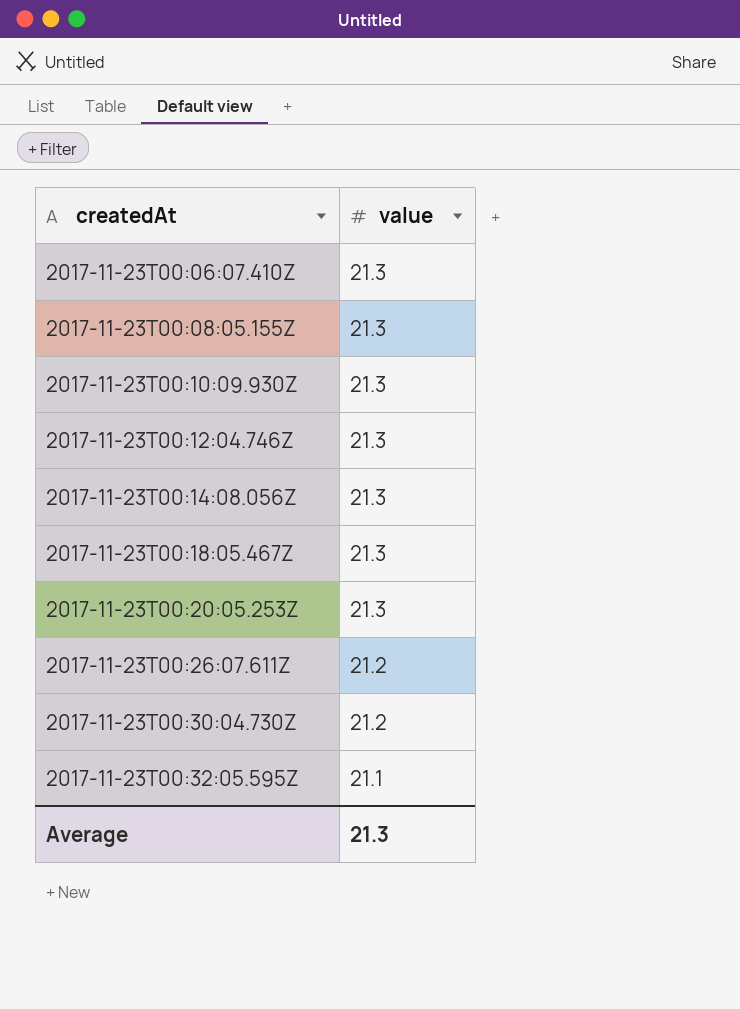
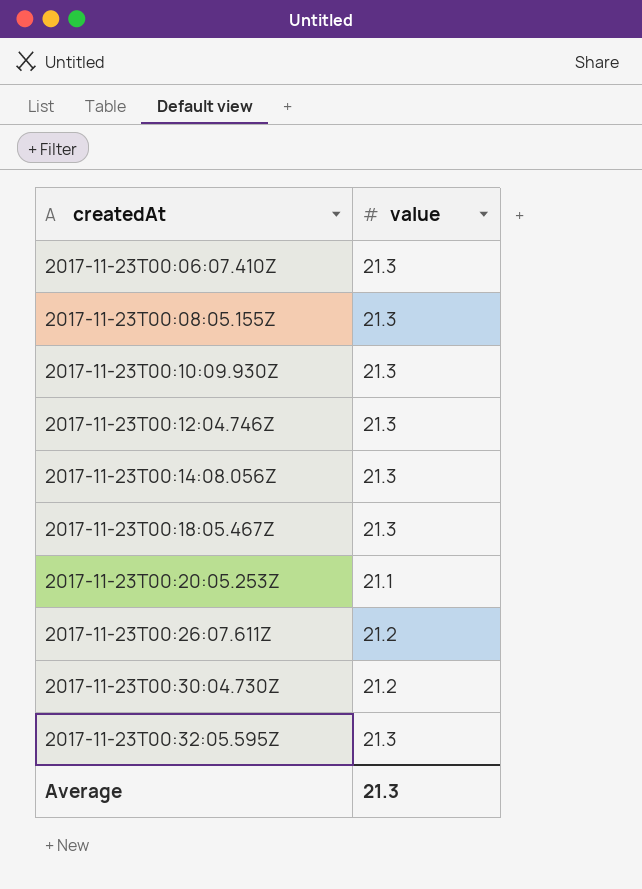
2017-11-23T00:20:05.253Z | value: 21.3 -> 21.1
2017-11-23T00:32:05.595Z | value: 21.1 -> 21.3

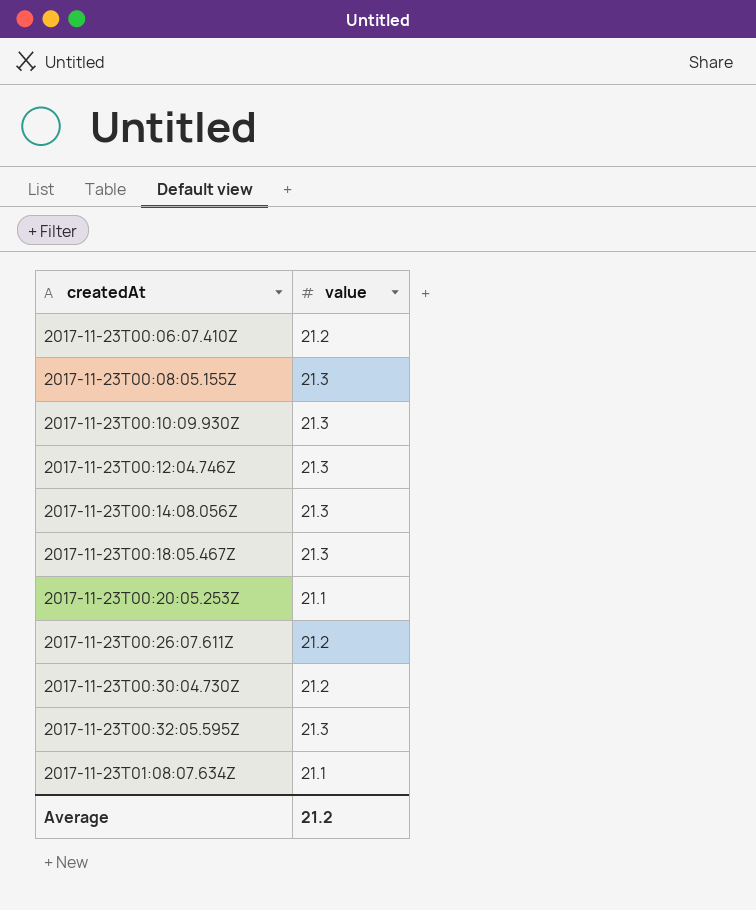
2017-11-23T00:06:07.410Z | value: 21.3 -> 21.2
row 2017-11-23T01:08:07.634Z: none -> 21.1
Average | value: 21.3 -> 21.2

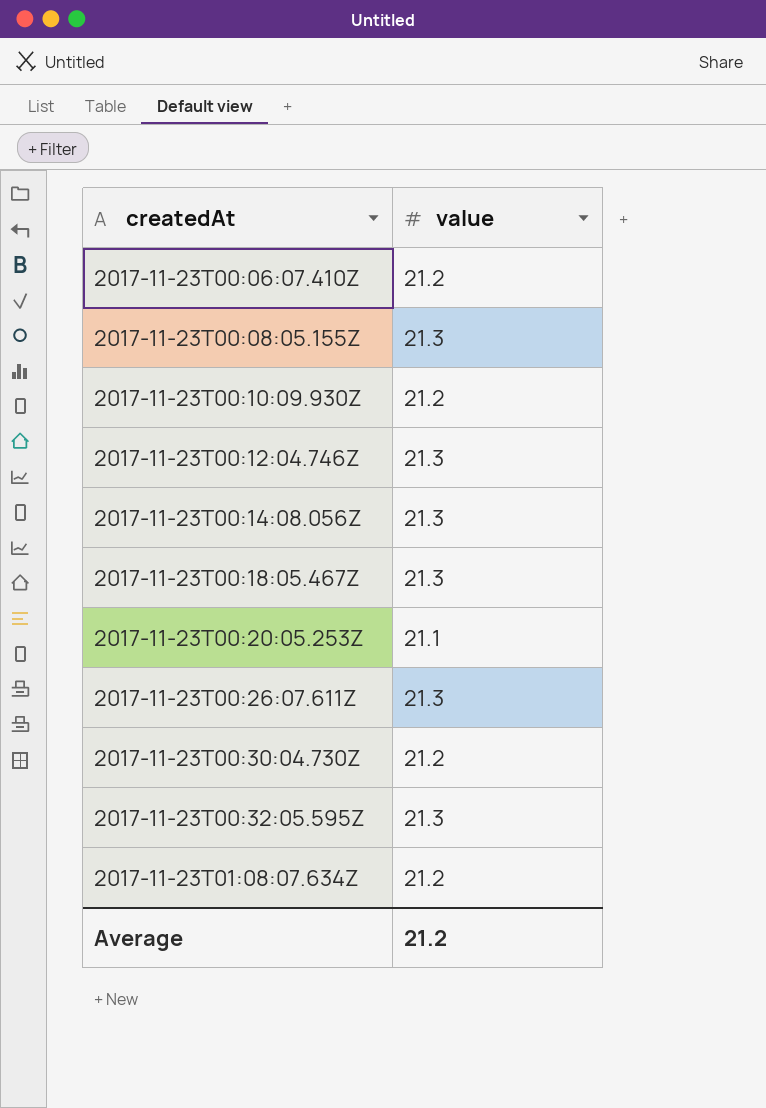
2017-11-23T00:10:09.930Z | value: 21.3 -> 21.2
2017-11-23T00:26:07.611Z | value: 21.2 -> 21.3
2017-11-23T01:08:07.634Z | value: 21.1 -> 21.2

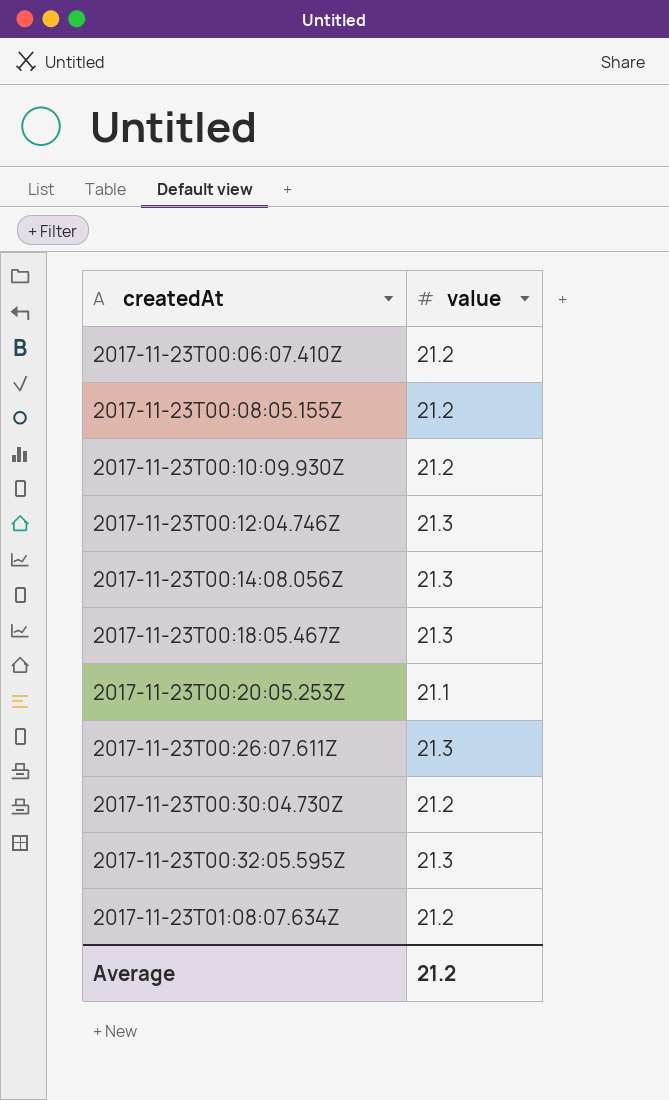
2017-11-23T00:08:05.155Z | value: 21.3 -> 21.2

